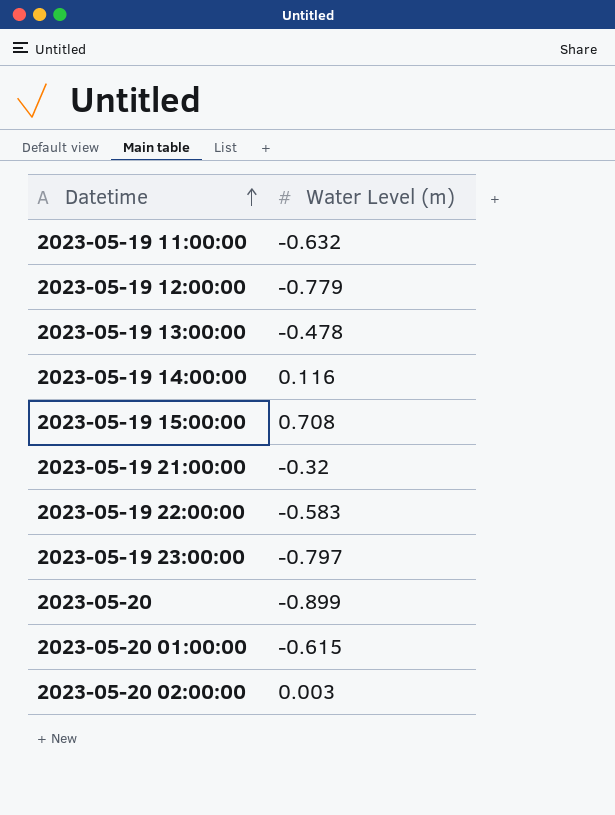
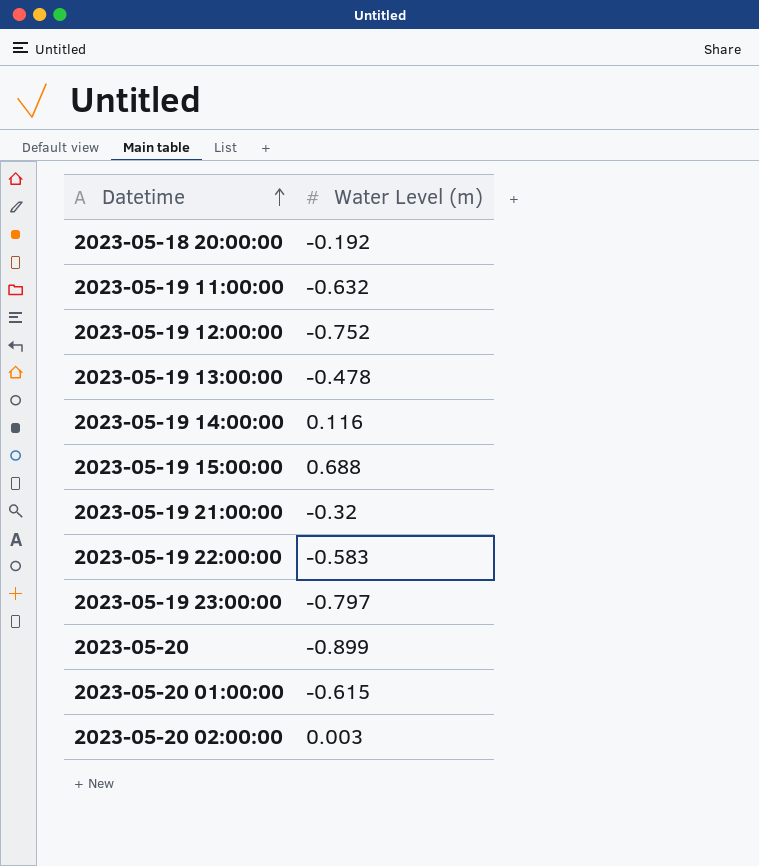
row 2023-05-18 20:00:00: none -> -0.192
2023-05-19 12:00:00 | Water Level (m): -0.779 -> -0.752
2023-05-19 15:00:00 | Water Level (m): 0.708 -> 0.688

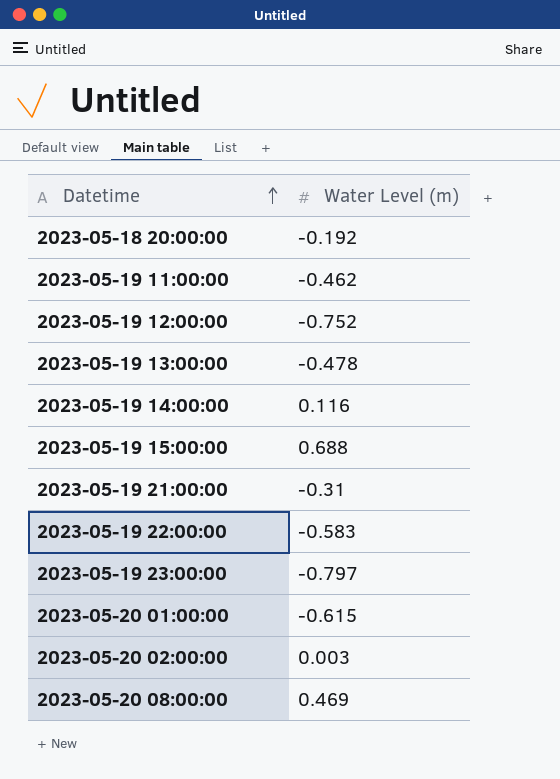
row 2023-05-20: -0.899 -> none
2023-05-19 11:00:00 | Water Level (m): -0.632 -> -0.462
2023-05-19 21:00:00 | Water Level (m): -0.32 -> -0.31
row 2023-05-20 08:00:00: none -> 0.469

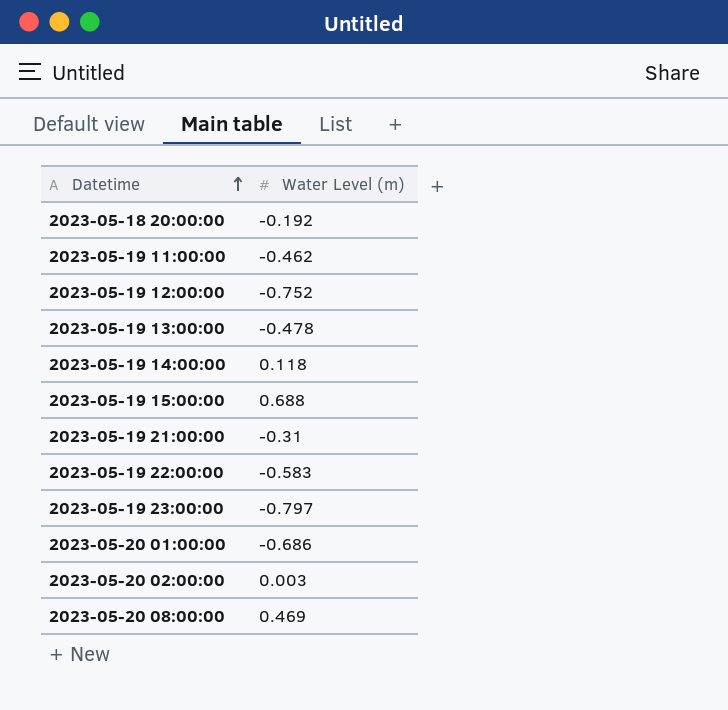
2023-05-19 14:00:00 | Water Level (m): 0.116 -> 0.118
2023-05-20 01:00:00 | Water Level (m): -0.615 -> -0.686

